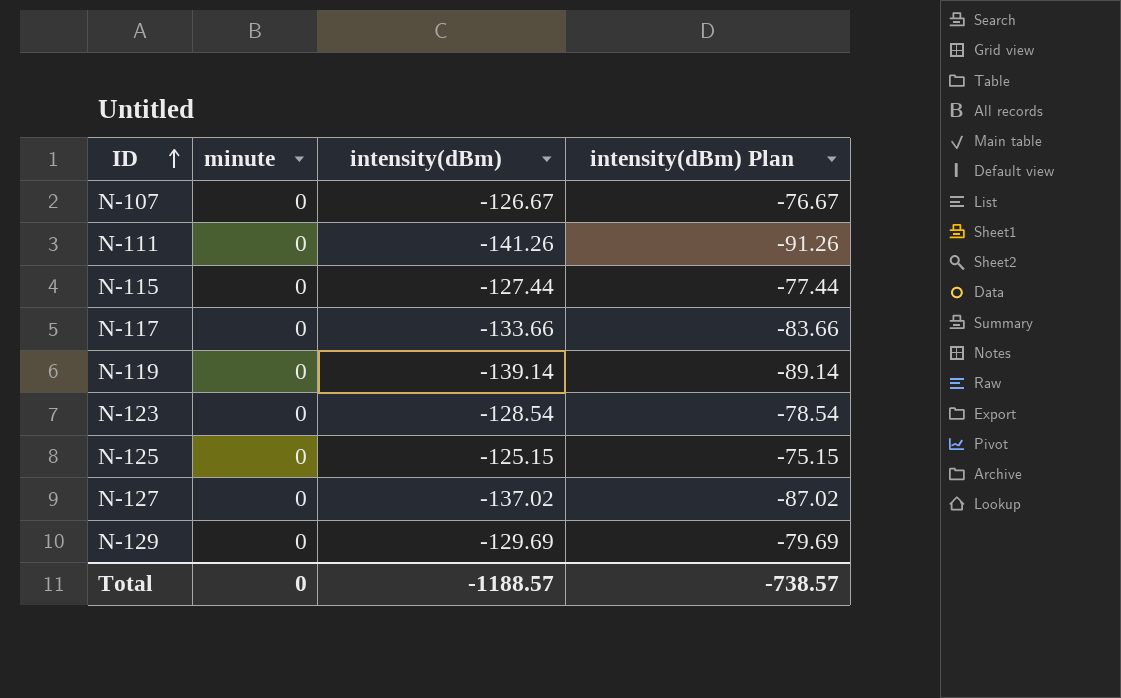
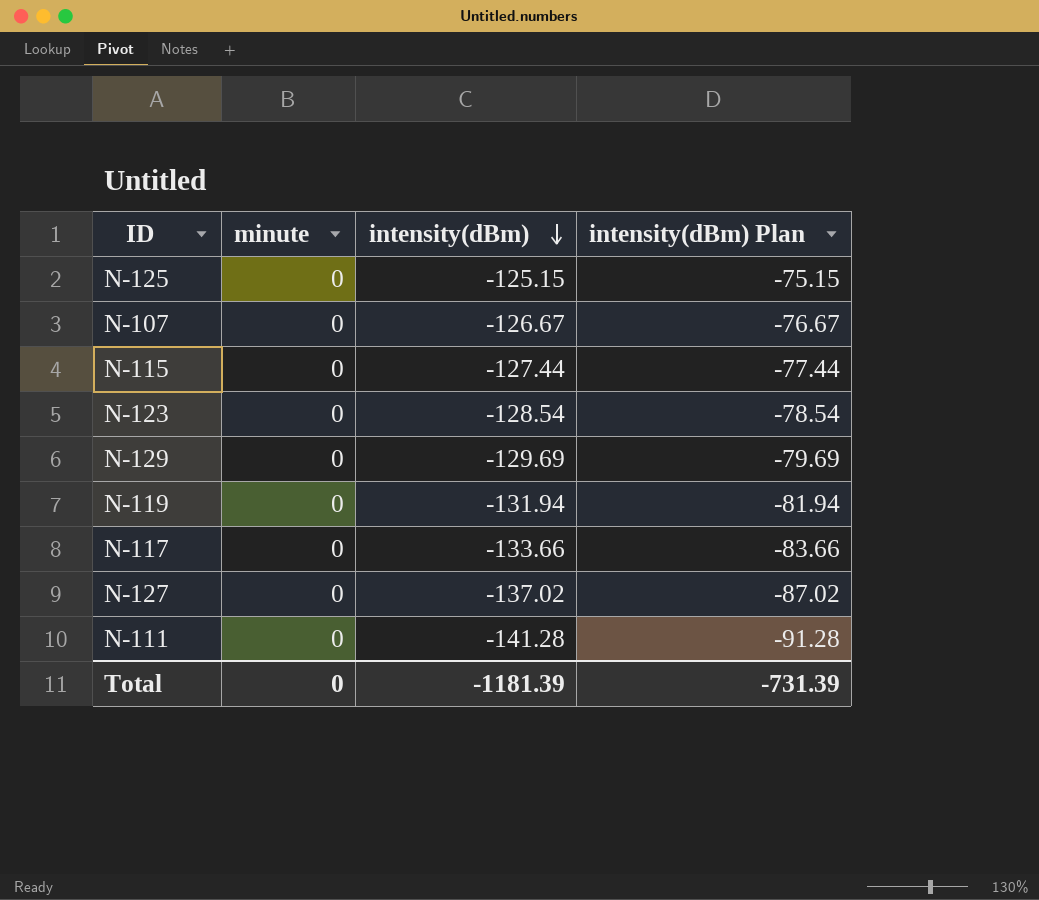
row order: ID ascending -> intensity(dBm) descending
N-119 | intensity(dBm): -139.14 -> -131.94
N-119 | intensity(dBm) Plan: -89.14 -> -81.94
N-111 | intensity(dBm): -141.26 -> -141.28
N-111 | intensity(dBm) Plan: -91.26 -> -91.28
Total | intensity(dBm): -1188.57 -> -1181.39
Total | intensity(dBm) Plan: -738.57 -> -731.39

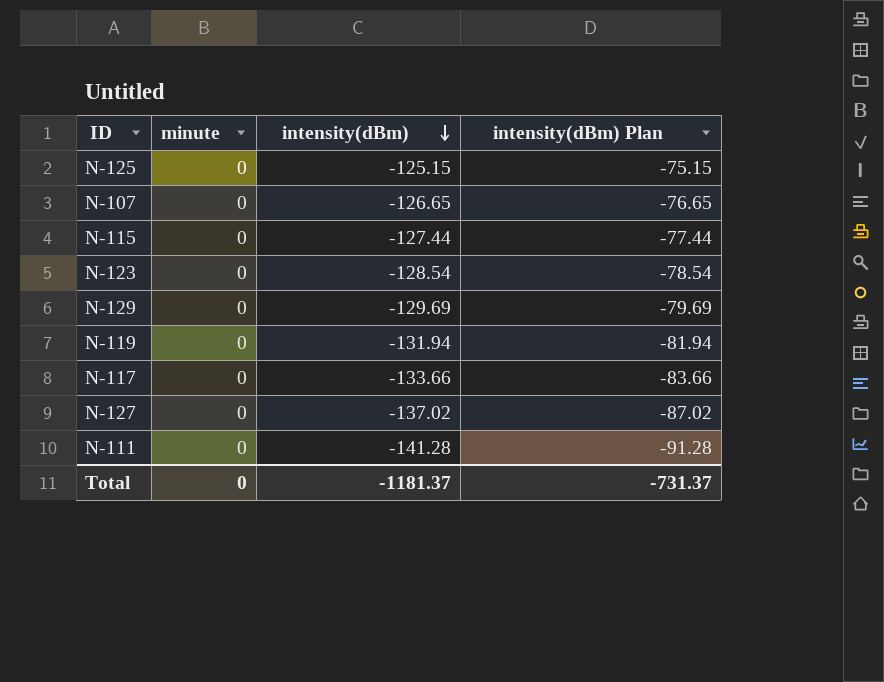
N-107 | intensity(dBm): -126.67 -> -126.65
N-107 | intensity(dBm) Plan: -76.67 -> -76.65
Total | intensity(dBm): -1181.39 -> -1181.37
Total | intensity(dBm) Plan: -731.39 -> -731.37

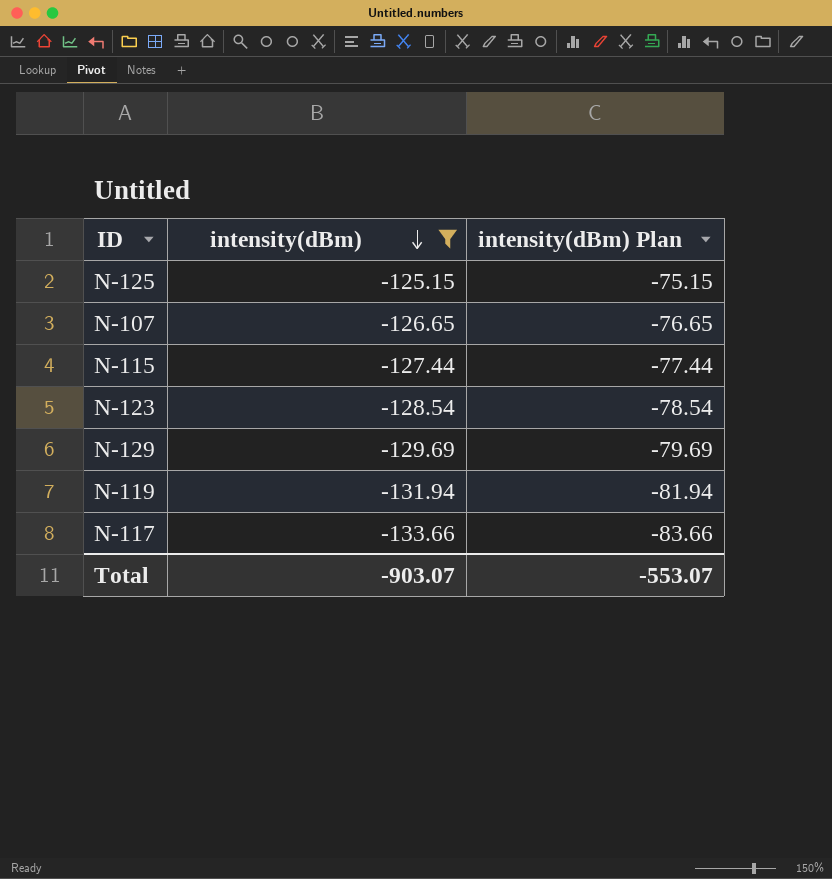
filter: none -> intensity(dBm) >= -133.66
column minute | position: 2 -> none
Total | intensity(dBm): -1181.37 -> -903.07
Total | intensity(dBm) Plan: -731.37 -> -553.07

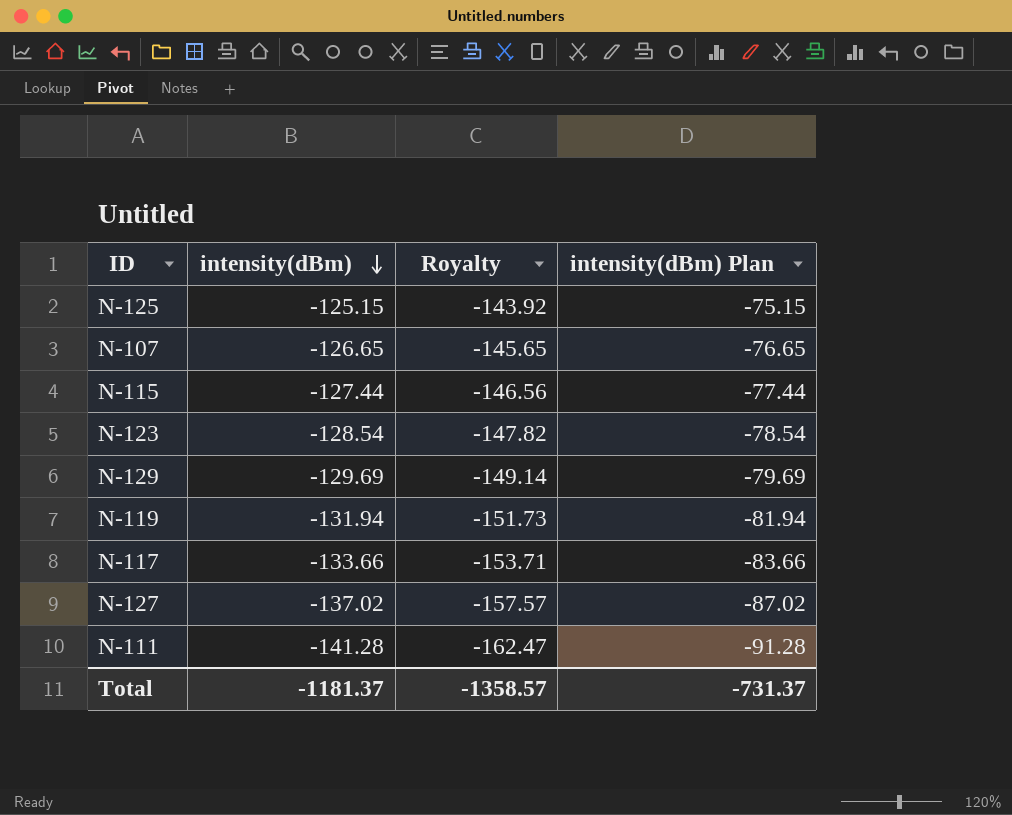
filter: intensity(dBm) >= -133.66 -> none
column Royalty | formula: none -> [intensity(dBm)] * 1.15
Total | intensity(dBm): -903.07 -> -1181.37
Total | intensity(dBm) Plan: -553.07 -> -731.37

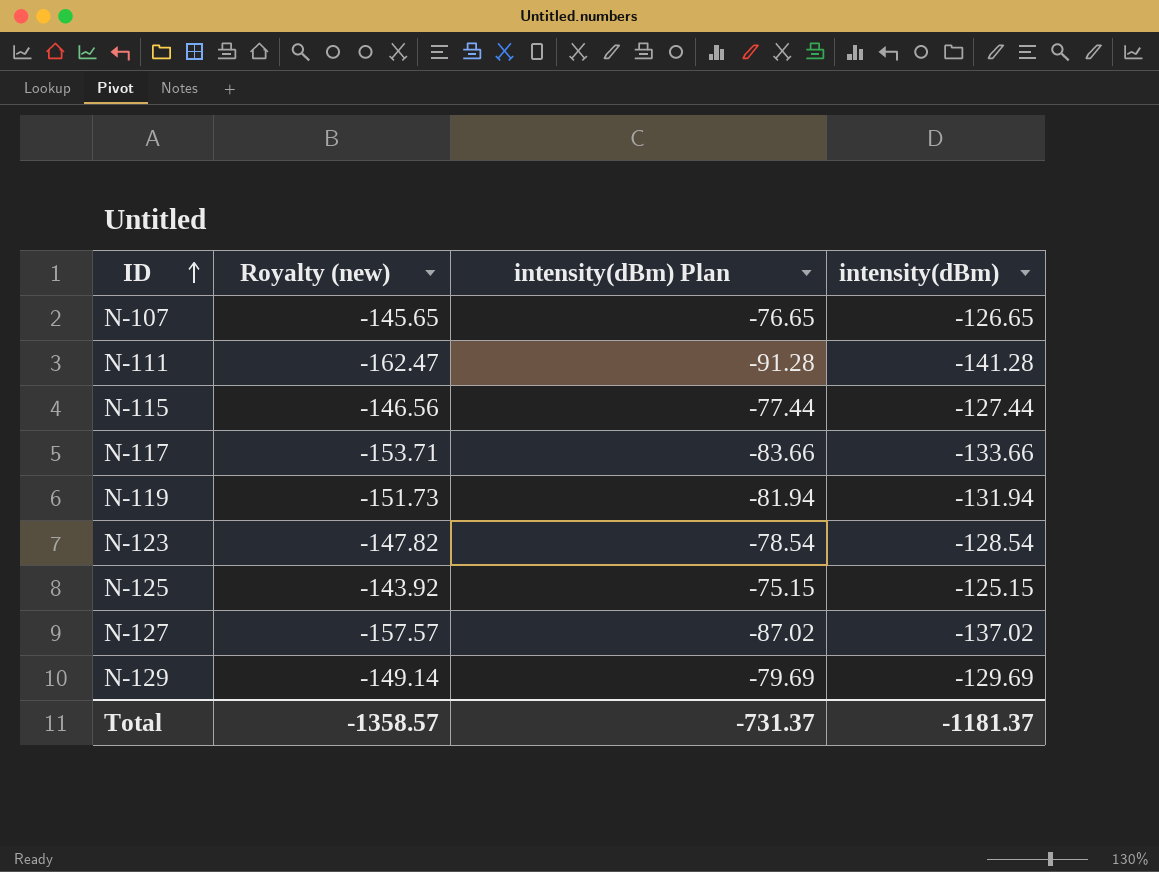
row order: intensity(dBm) descending -> ID ascending
column name: Royalty -> Royalty (new)
column intensity(dBm) | position: 2 -> 4

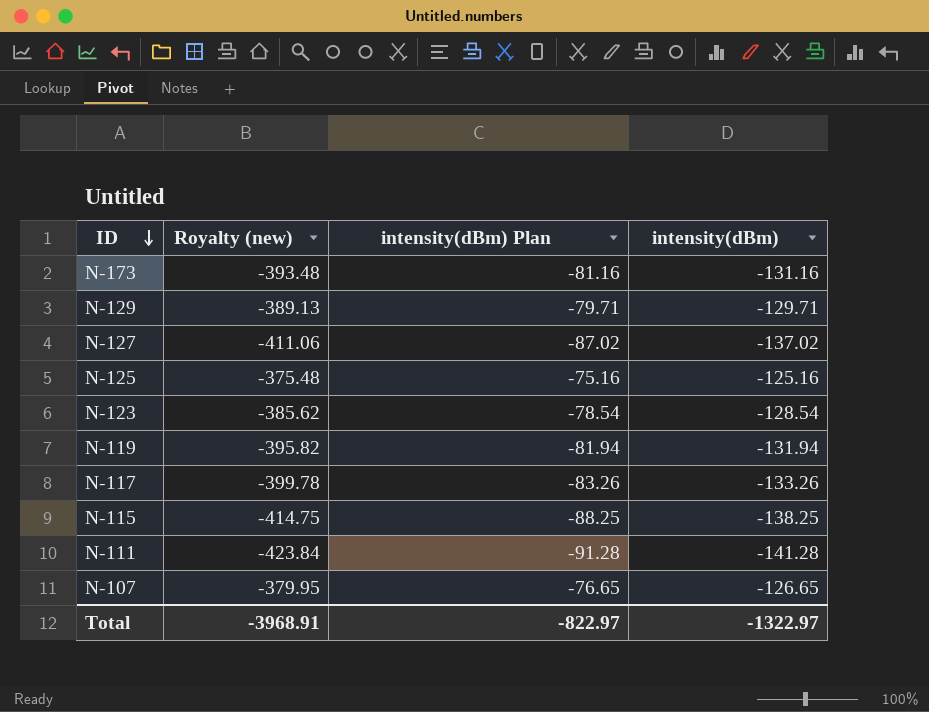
row order: ID ascending -> ID descending
column Royalty (new) | formula: [intensity(dBm)] * 1.15 -> [intensity(dBm)] * 3
row N-173: none -> -393.48 | -81.16 | -131.16
N-129 | intensity(dBm) Plan: -79.69 -> -79.71
N-129 | intensity(dBm): -129.69 -> -129.71
N-125 | intensity(dBm) Plan: -75.15 -> -75.16
N-125 | intensity(dBm): -125.15 -> -125.16
N-117 | intensity(dBm) Plan: -83.66 -> -83.26
N-117 | intensity(dBm): -133.66 -> -133.26
N-115 | intensity(dBm) Plan: -77.44 -> -88.25
N-115 | intensity(dBm): -127.44 -> -138.25
Total | Royalty (new): -1358.57 -> -3968.91
Total | intensity(dBm) Plan: -731.37 -> -822.97
Total | intensity(dBm): -1181.37 -> -1322.97

